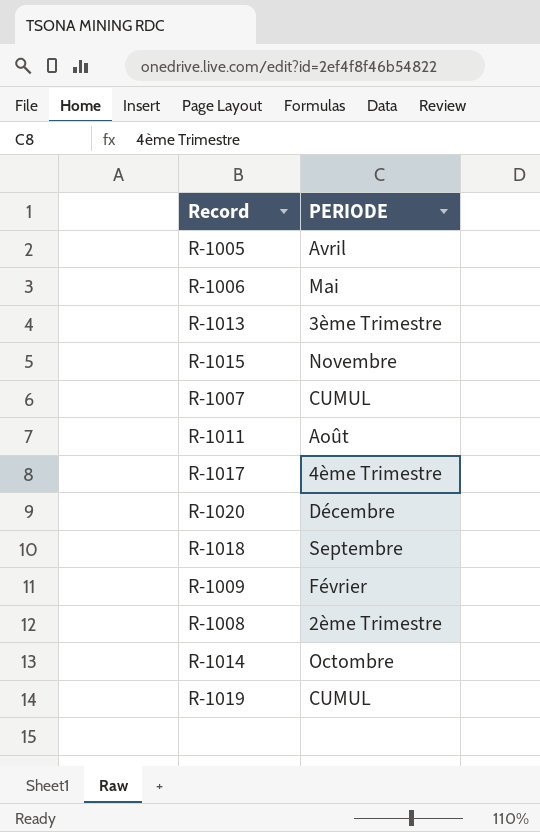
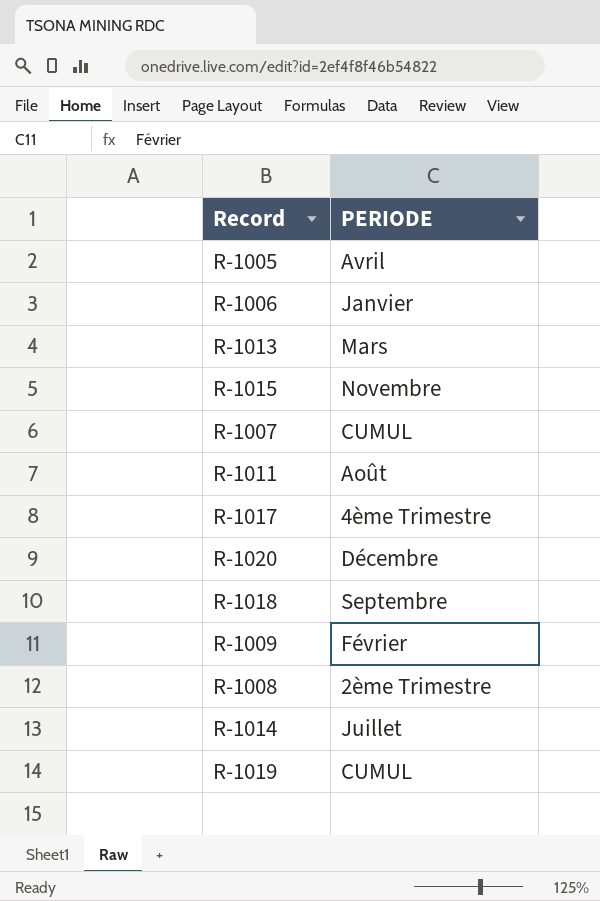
R-1006 | PERIODE: Mai -> Janvier
R-1013 | PERIODE: 3ème Trimestre -> Mars
R-1014 | PERIODE: Octombre -> Juillet

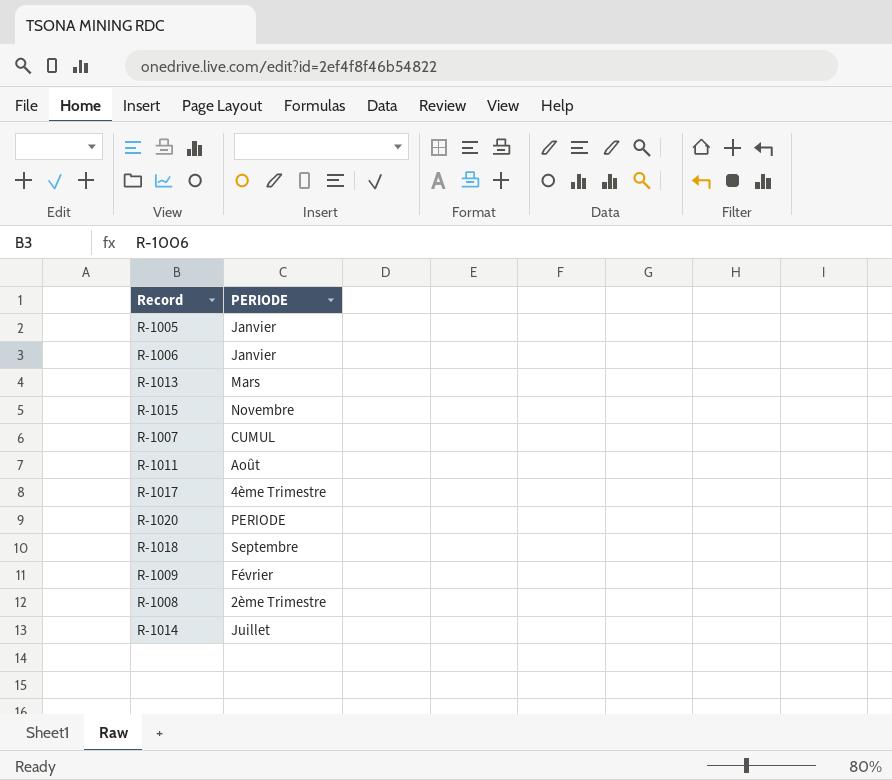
row R-1019: CUMUL -> none
R-1005 | PERIODE: Avril -> Janvier
R-1020 | PERIODE: Décembre -> PERIODE

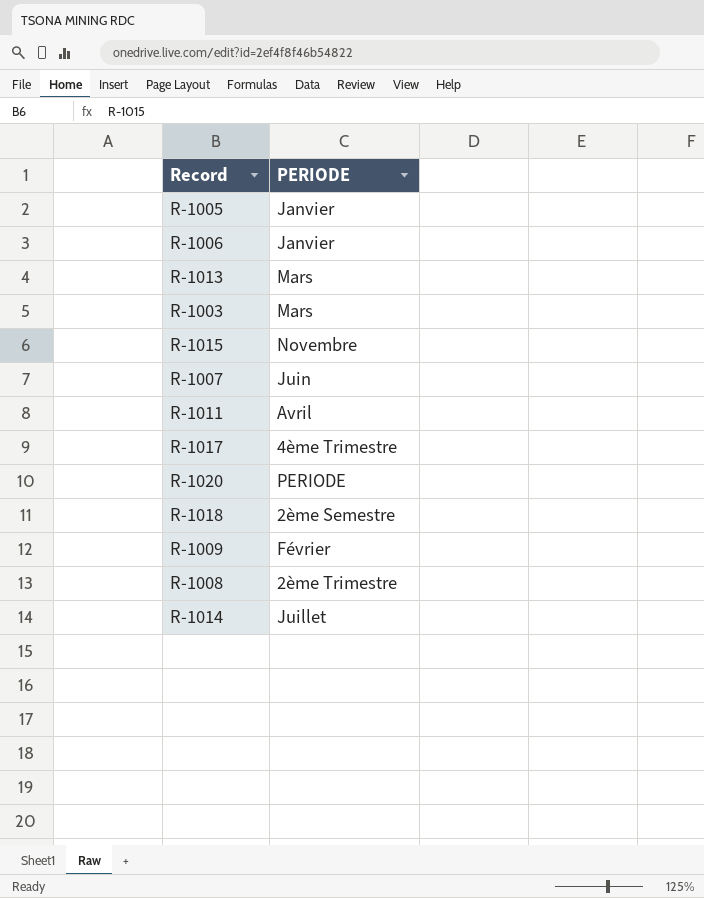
row R-1003: none -> Mars
R-1007 | PERIODE: CUMUL -> Juin
R-1011 | PERIODE: Août -> Avril
R-1018 | PERIODE: Septembre -> 2ème Semestre

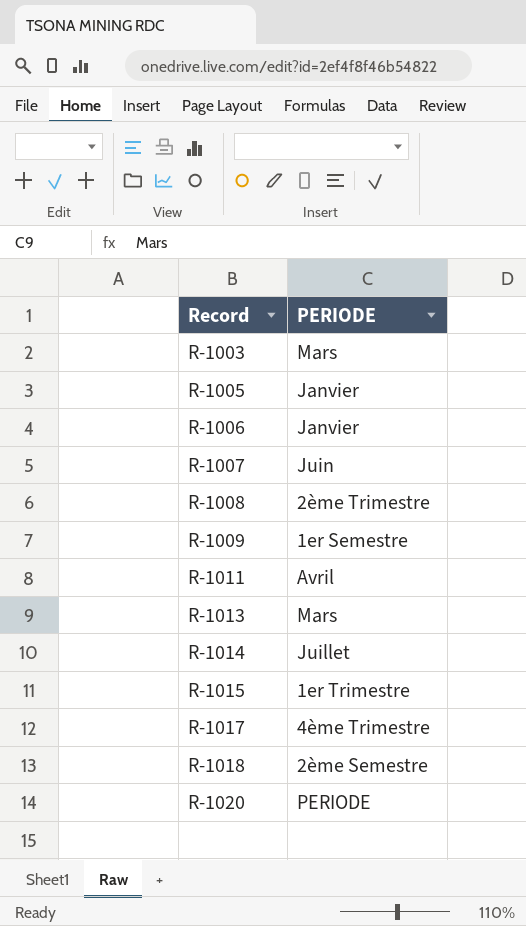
row order: none -> Record ascending
R-1009 | PERIODE: Février -> 1er Semestre
R-1015 | PERIODE: Novembre -> 1er Trimestre

